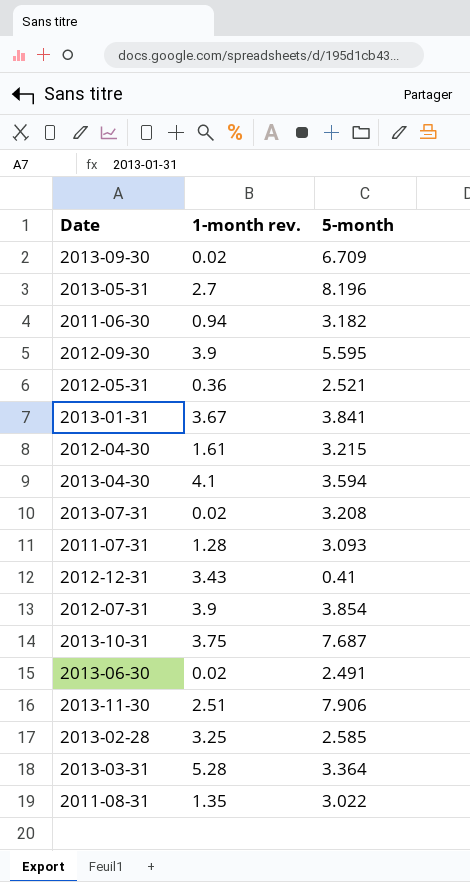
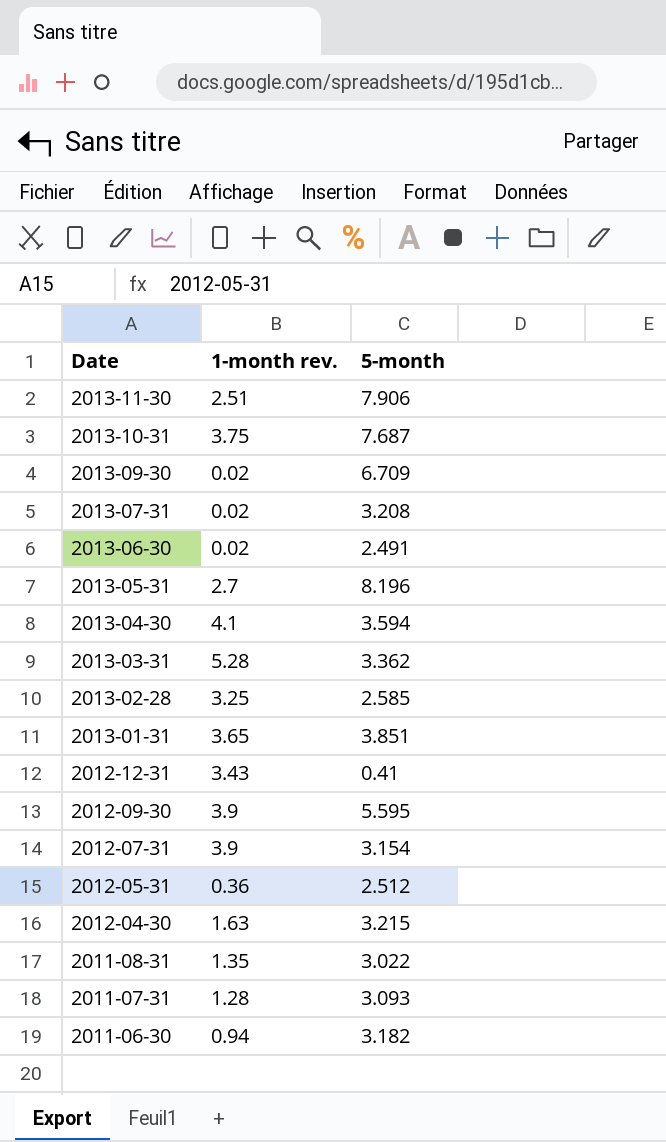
row order: none -> Date descending
2013-03-31 | 5-month: 3.364 -> 3.362
2013-01-31 | 1-month rev.: 3.67 -> 3.65
2013-01-31 | 5-month: 3.841 -> 3.851
2012-07-31 | 5-month: 3.854 -> 3.154
2012-05-31 | 5-month: 2.521 -> 2.512
2012-04-30 | 1-month rev.: 1.61 -> 1.63

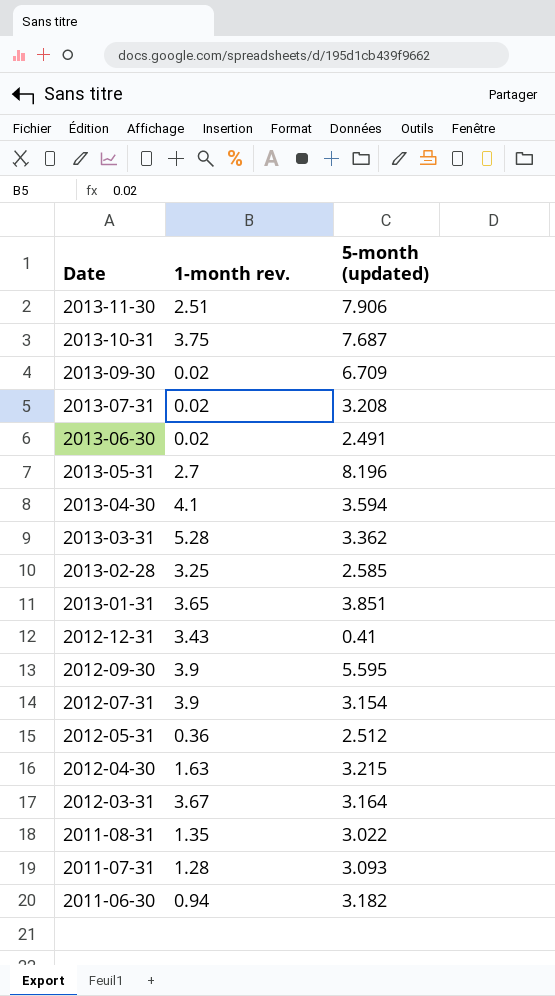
column name: 5-month -> 5-month (updated)
row 2012-03-31: none -> 3.67 | 3.164

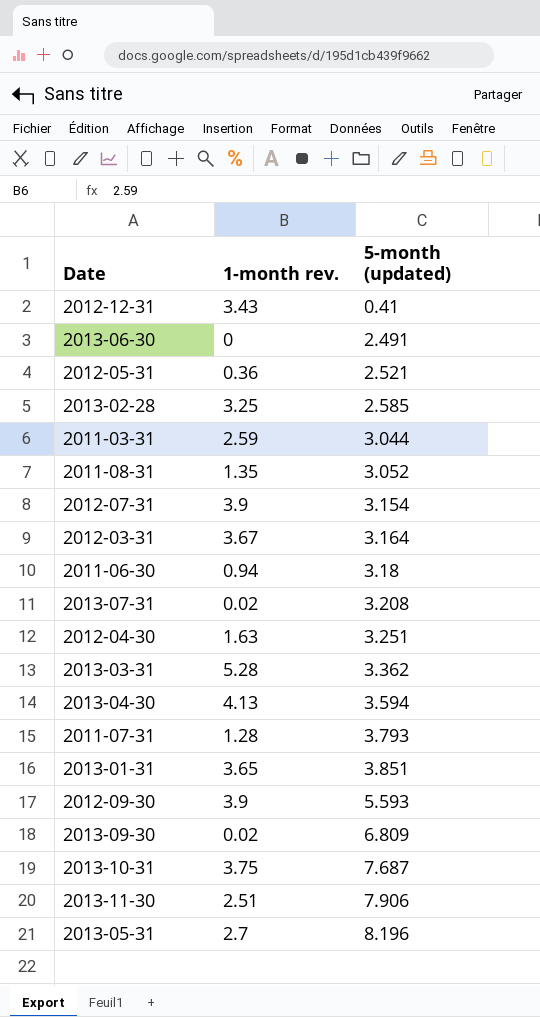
row order: Date descending -> 5-month (updated) ascending
2013-06-30 | 1-month rev.: 0.02 -> 0
2012-05-31 | 5-month (updated): 2.512 -> 2.521
row 2011-03-31: none -> 2.59 | 3.044
2011-08-31 | 5-month (updated): 3.022 -> 3.052
2011-06-30 | 5-month (updated): 3.182 -> 3.18
2012-04-30 | 5-month (updated): 3.215 -> 3.251
2013-04-30 | 1-month rev.: 4.1 -> 4.13
2011-07-31 | 5-month (updated): 3.093 -> 3.793
2012-09-30 | 5-month (updated): 5.595 -> 5.593
2013-09-30 | 5-month (updated): 6.709 -> 6.809

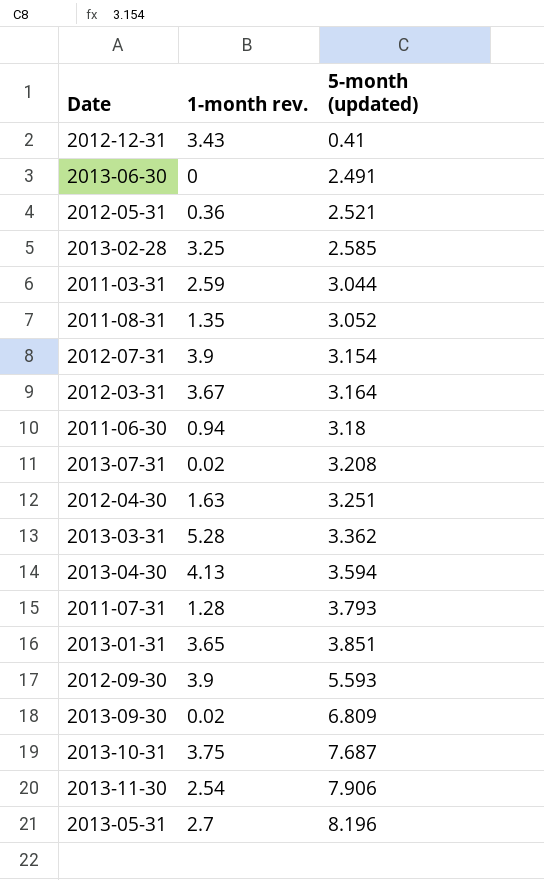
2013-11-30 | 1-month rev.: 2.51 -> 2.54

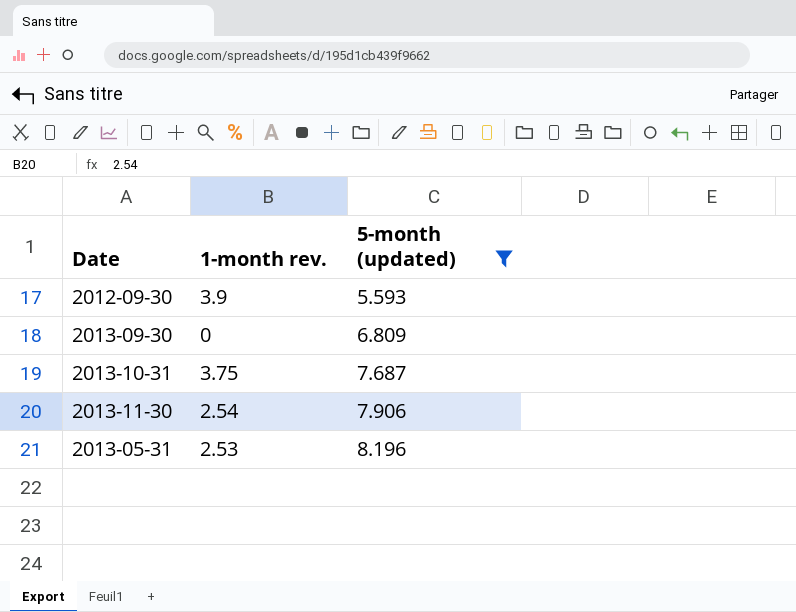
filter: none -> 5-month (updated) >= 5.593
2013-09-30 | 1-month rev.: 0.02 -> 0
2013-05-31 | 1-month rev.: 2.7 -> 2.53

